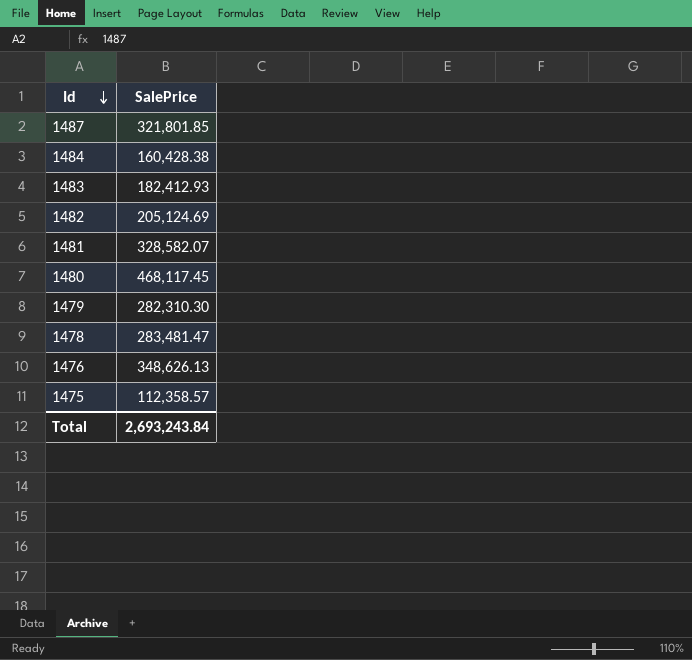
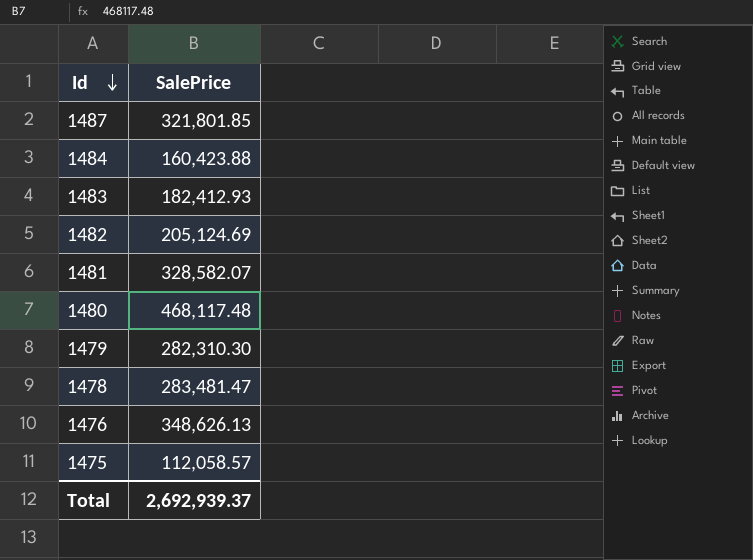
1484 | SalePrice: 160,428.38 -> 160,423.88
1480 | SalePrice: 468,117.45 -> 468,117.48
1475 | SalePrice: 112,358.57 -> 112,058.57
Total | SalePrice: 2,693,243.84 -> 2,692,939.37

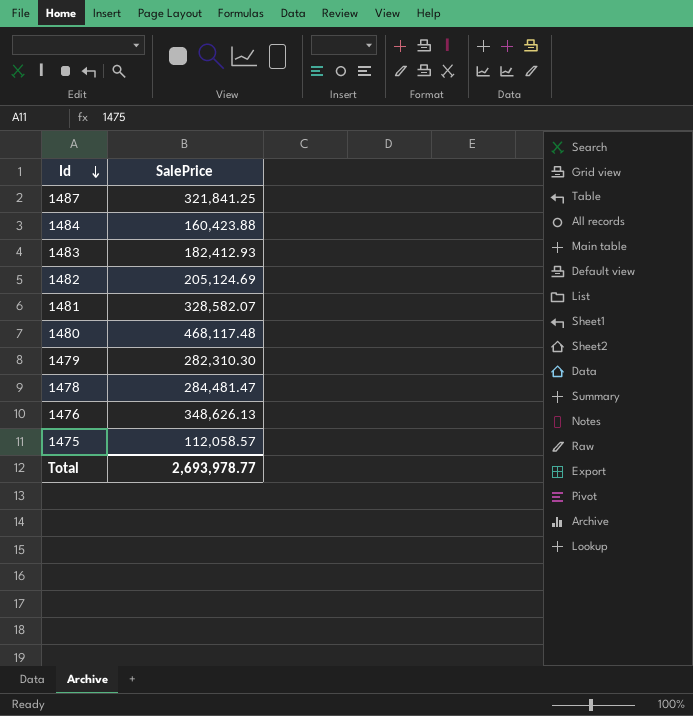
1487 | SalePrice: 321,801.85 -> 321,841.25
1478 | SalePrice: 283,481.47 -> 284,481.47
Total | SalePrice: 2,692,939.37 -> 2,693,978.77

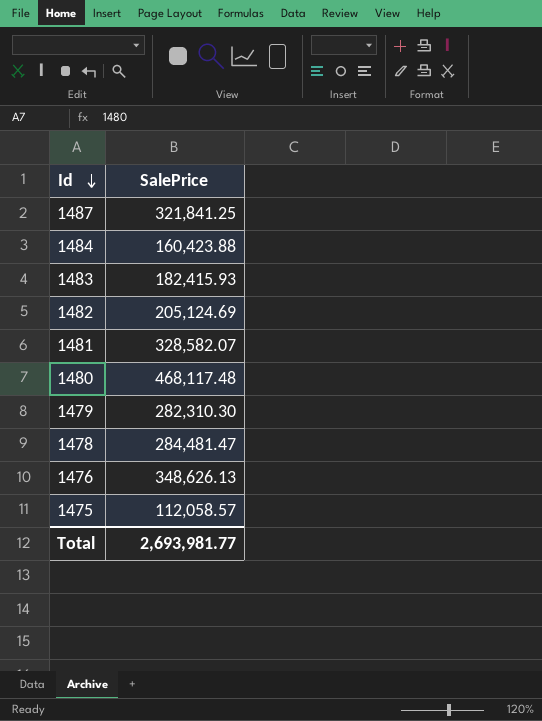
1483 | SalePrice: 182,412.93 -> 182,415.93
Total | SalePrice: 2,693,978.77 -> 2,693,981.77

